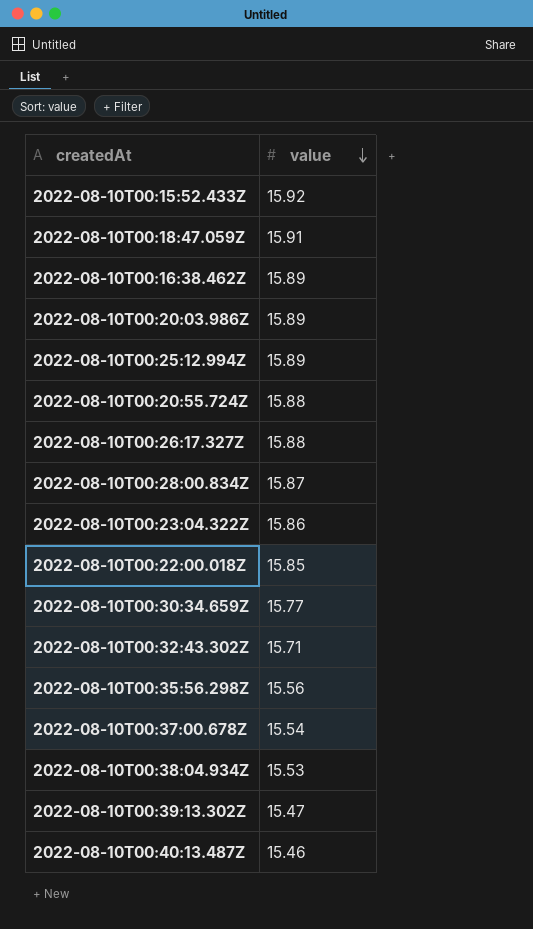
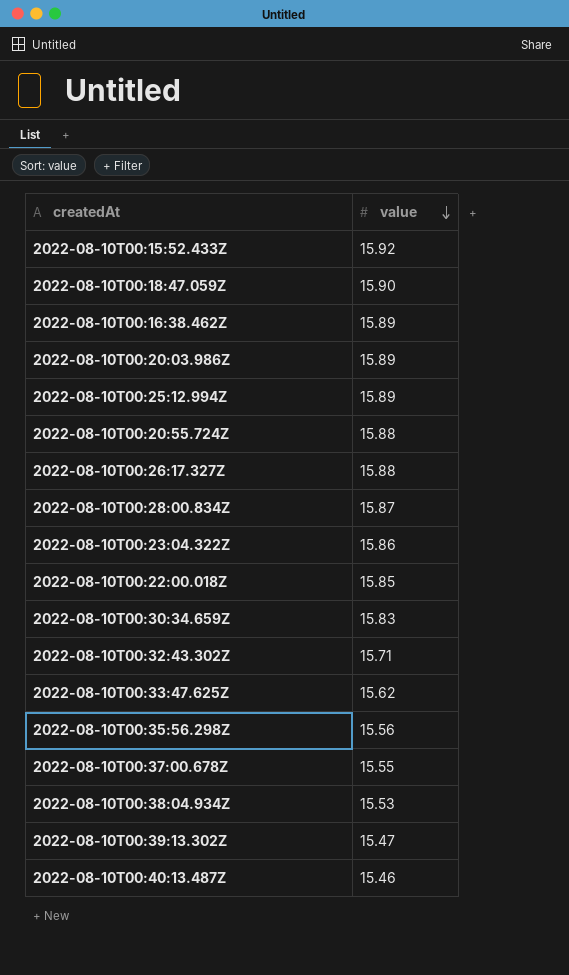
2022-08-10T00:18:47.059Z | value: 15.91 -> 15.90
2022-08-10T00:30:34.659Z | value: 15.77 -> 15.83
row 2022-08-10T00:33:47.625Z: none -> 15.62
2022-08-10T00:37:00.678Z | value: 15.54 -> 15.55

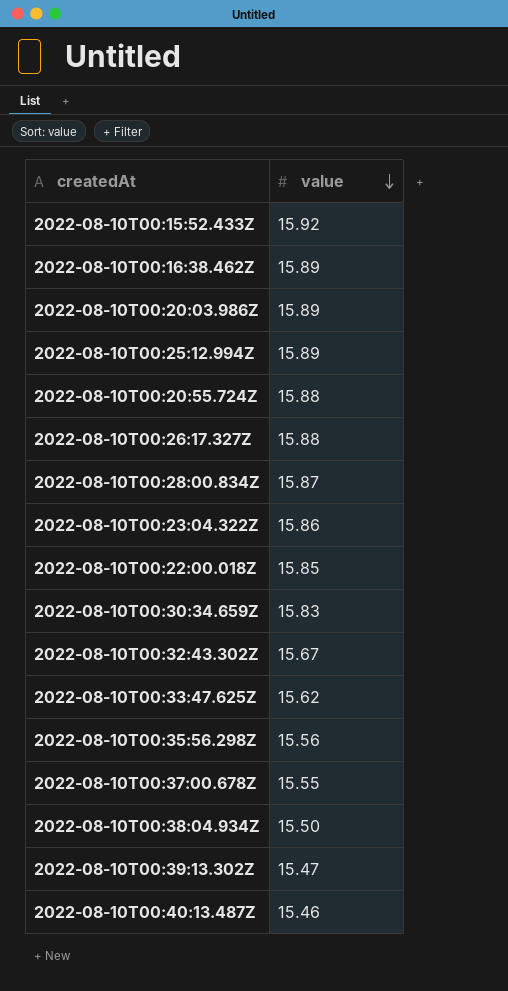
row 2022-08-10T00:18:47.059Z: 15.90 -> none
2022-08-10T00:32:43.302Z | value: 15.71 -> 15.67
2022-08-10T00:38:04.934Z | value: 15.53 -> 15.50

